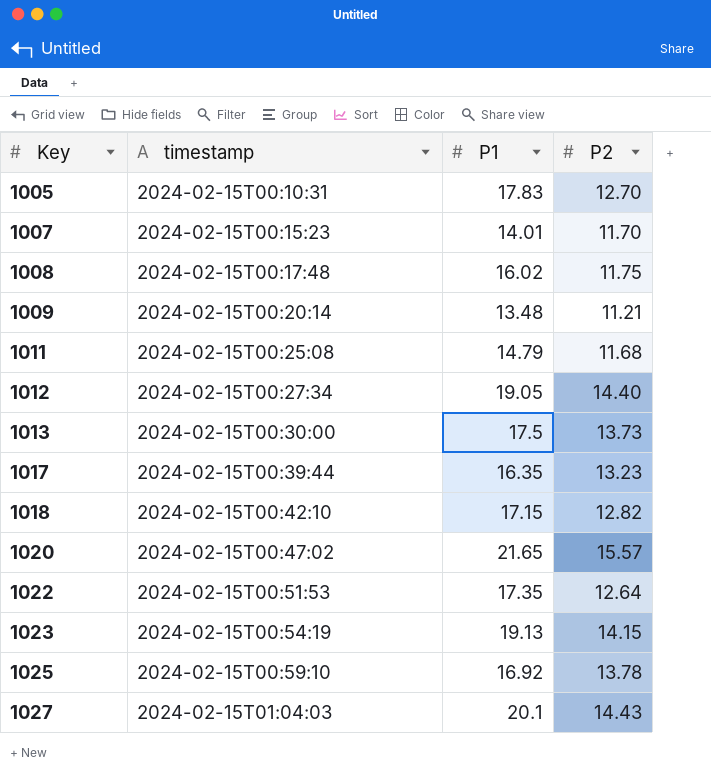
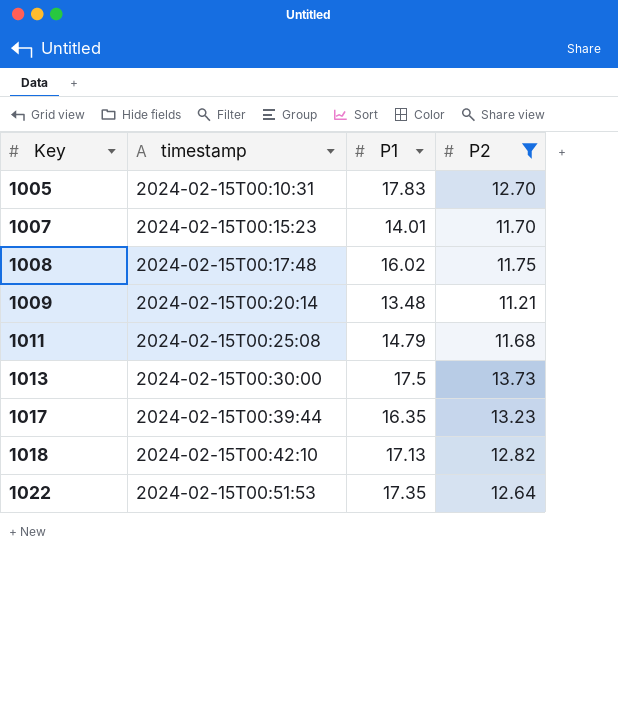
filter: none -> P2 <= 13.73
1018 | P1: 17.15 -> 17.13

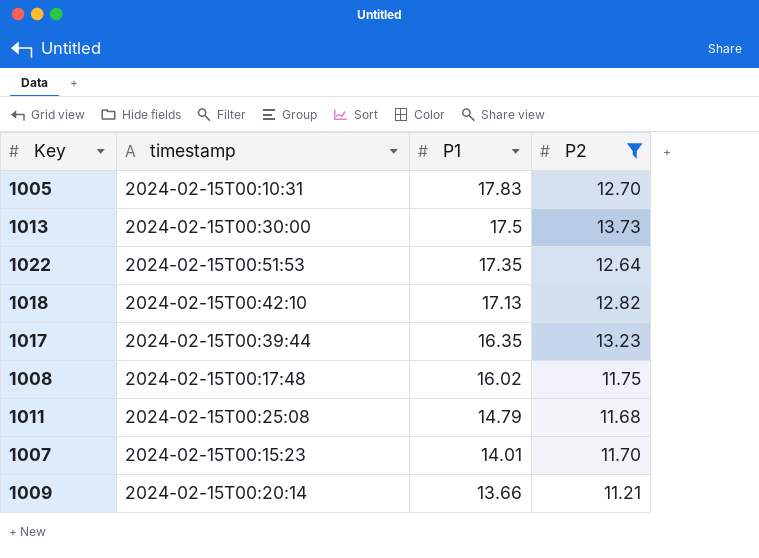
row order: Key ascending -> P1 descending
1009 | P1: 13.48 -> 13.66

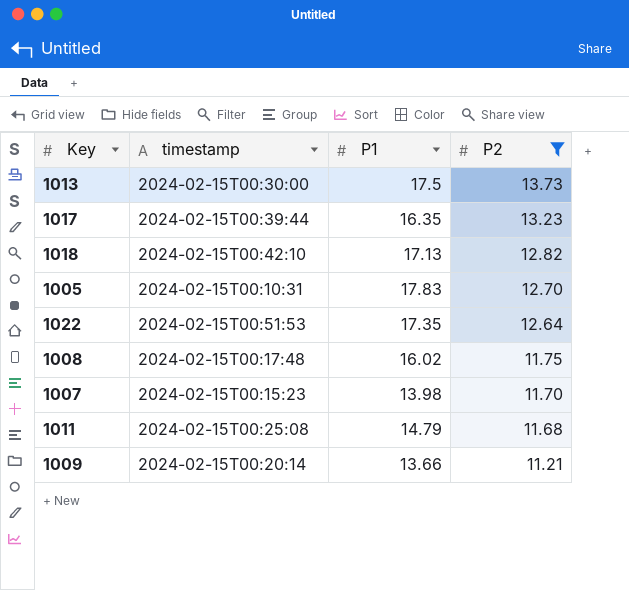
row order: P1 descending -> P2 descending
1007 | P1: 14.01 -> 13.98

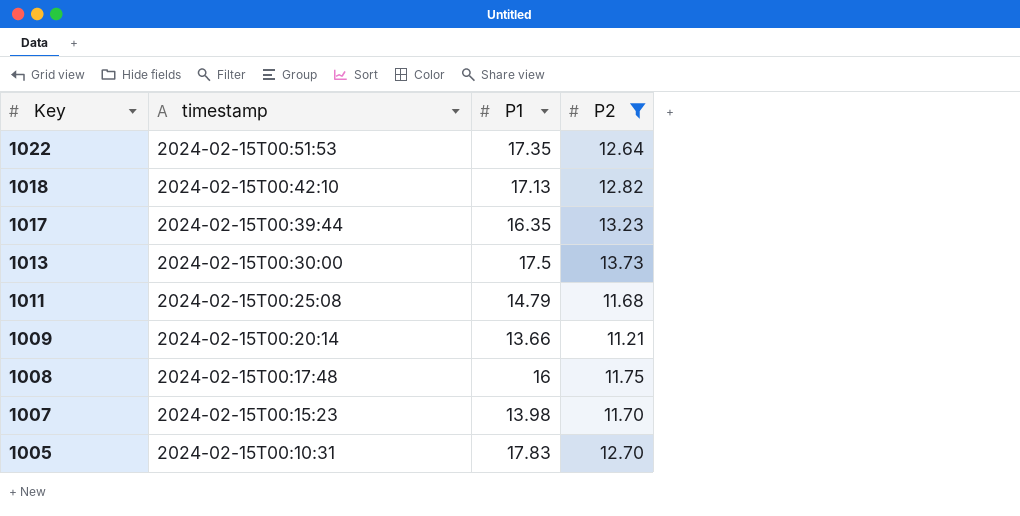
row order: P2 descending -> Key descending
1008 | P1: 16.02 -> 16

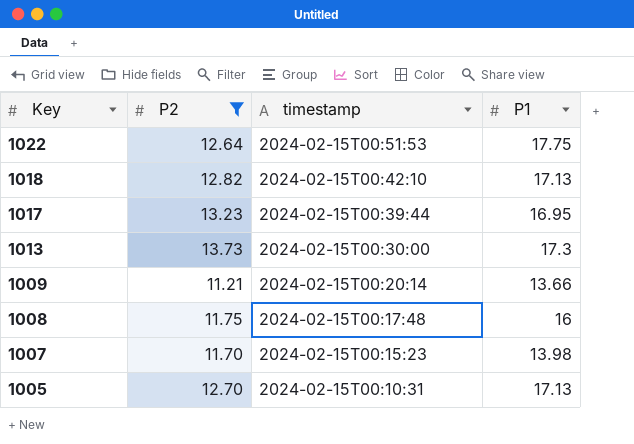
column P2 | position: 4 -> 2
row 1011: 2024-02-15T00:25:08 | 14.79 | 11.68 -> none
1022 | P1: 17.35 -> 17.75
1017 | P1: 16.35 -> 16.95
1013 | P1: 17.5 -> 17.3
1005 | P1: 17.83 -> 17.13

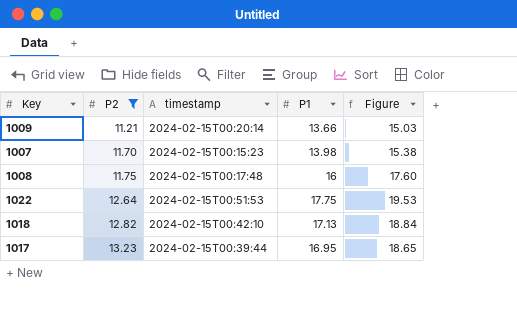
row order: Key descending -> P2 ascending
column Figure | formula: none -> [P1] * 1.1
row 1013: 13.73 | 2024-02-15T00:30:00 | 17.3 -> none
row 1005: 12.70 | 2024-02-15T00:10:31 | 17.13 -> none

